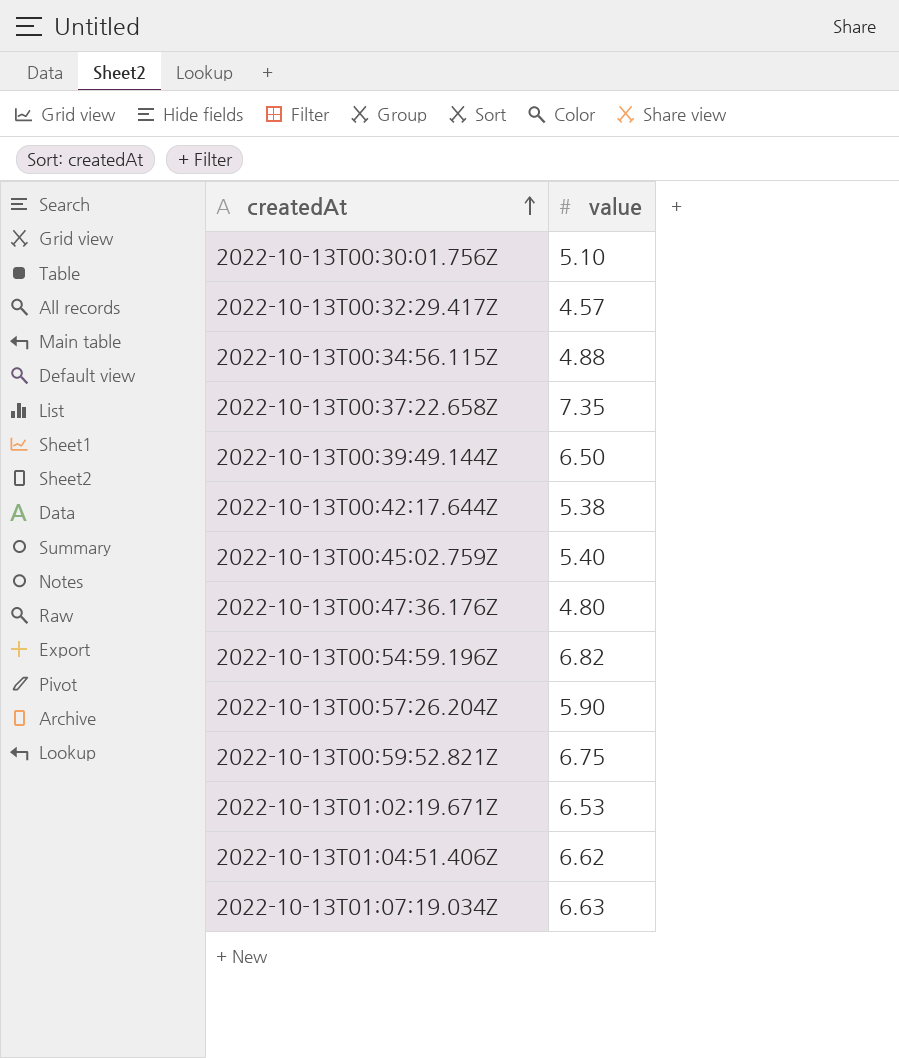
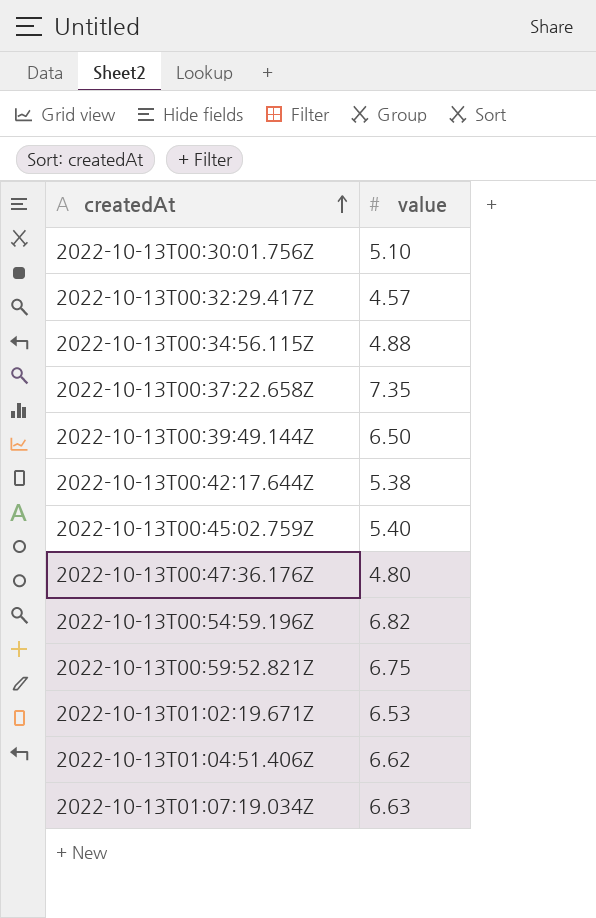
row 2022-10-13T00:57:26.204Z: 5.90 -> none

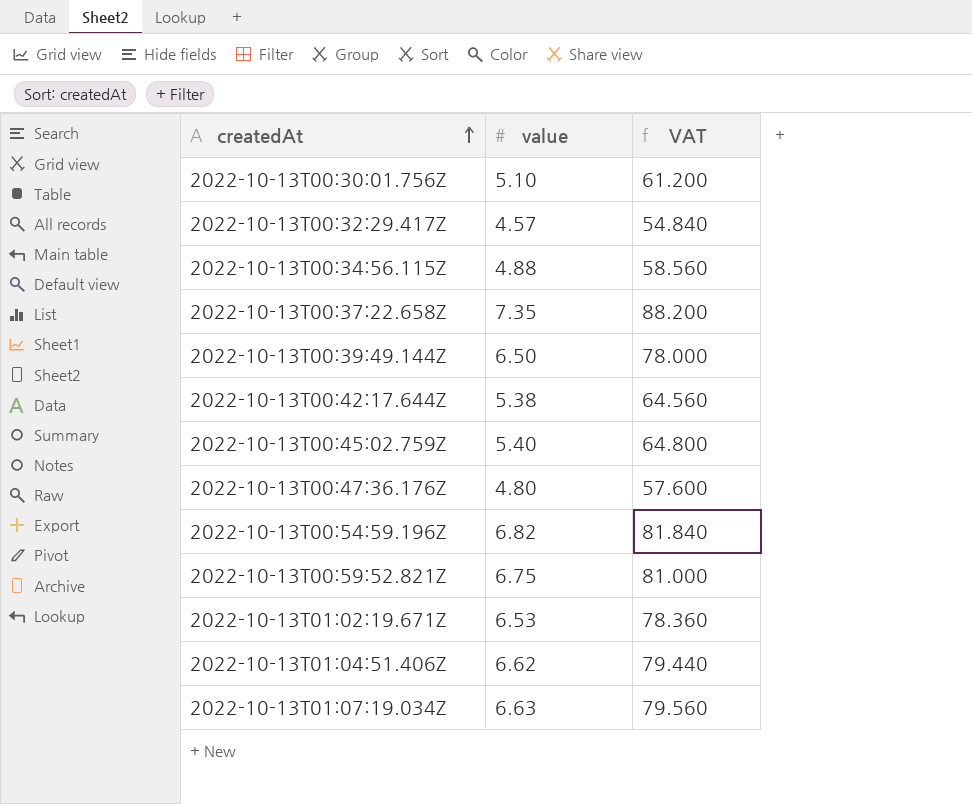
column VAT | formula: none -> [value] * 12

